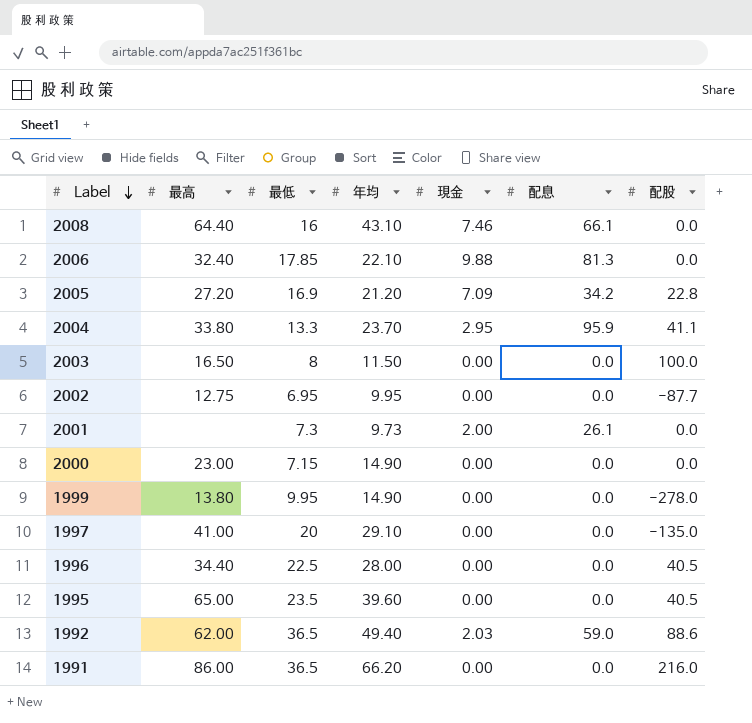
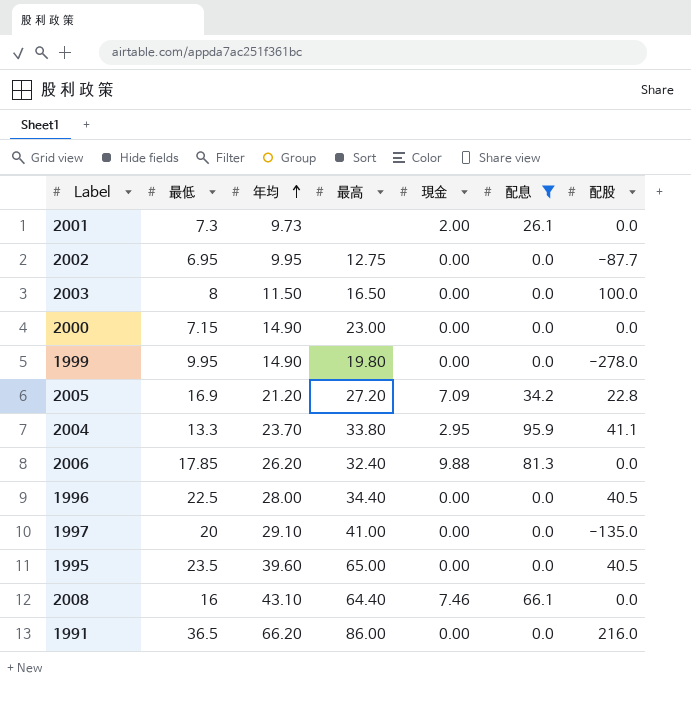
filter: none -> 配息 != 59.0
row order: Label descending -> 年均 ascending
column 最高 | position: 2 -> 4
1999 | 最高: 13.80 -> 19.80
2006 | 年均: 22.10 -> 26.20

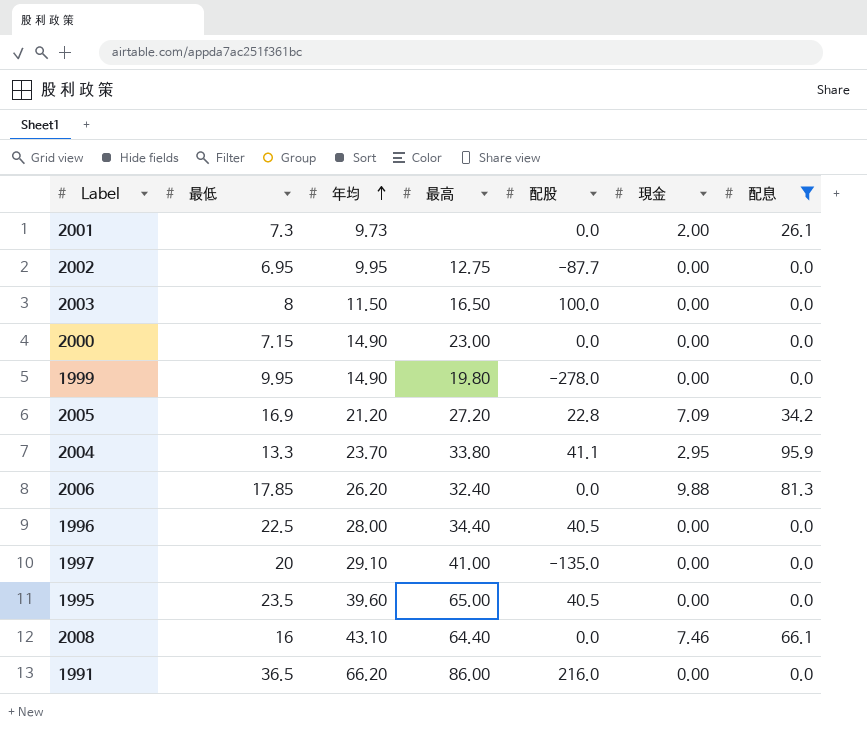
column 配股 | position: 7 -> 5

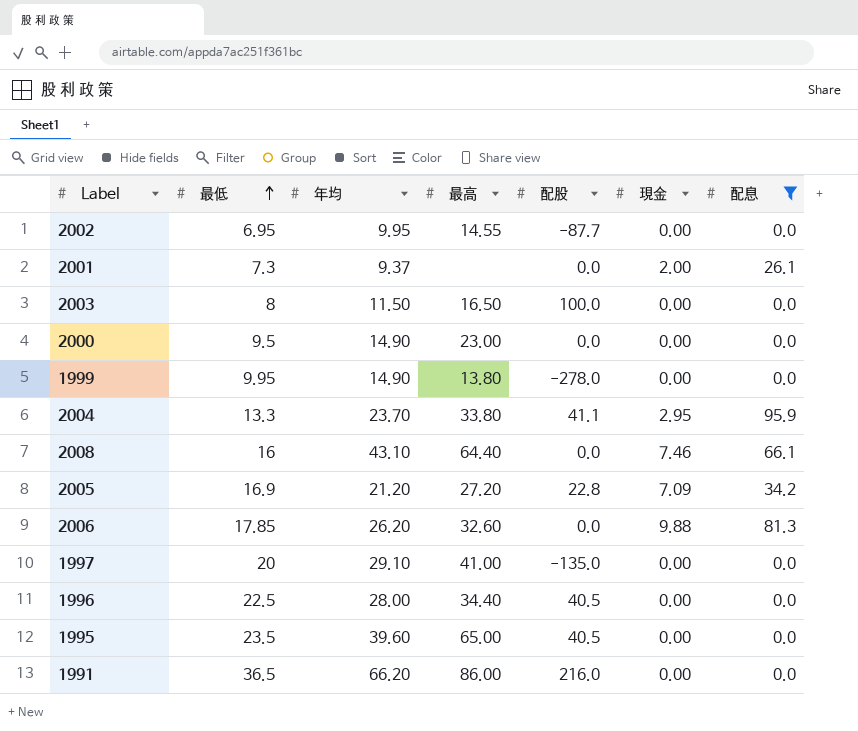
row order: 年均 ascending -> 最低 ascending
2002 | 最高: 12.75 -> 14.55
2001 | 年均: 9.73 -> 9.37
2000 | 最低: 7.15 -> 9.5
1999 | 最高: 19.80 -> 13.80
2006 | 最高: 32.40 -> 32.60

